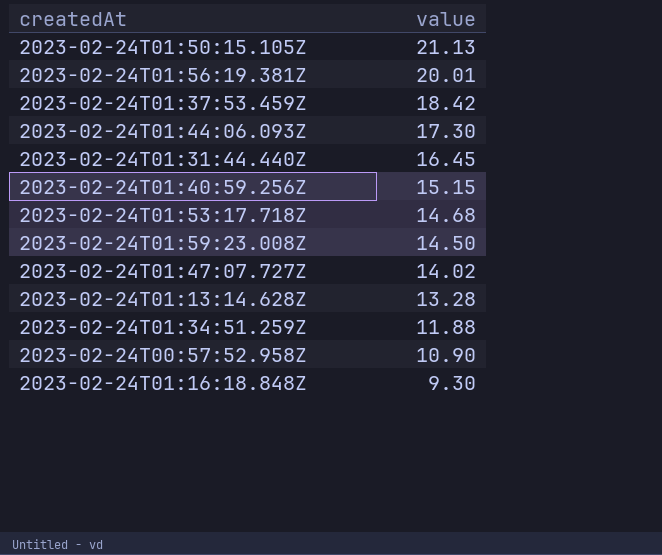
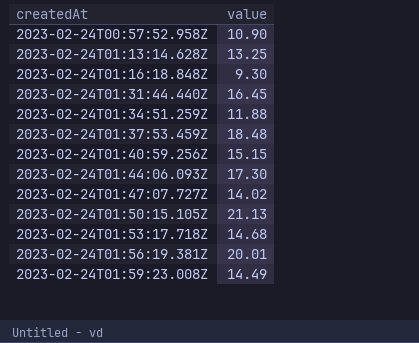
row order: value descending -> createdAt ascending
2023-02-24T01:13:14.628Z | value: 13.28 -> 13.25
2023-02-24T01:37:53.459Z | value: 18.42 -> 18.48
2023-02-24T01:59:23.008Z | value: 14.50 -> 14.49

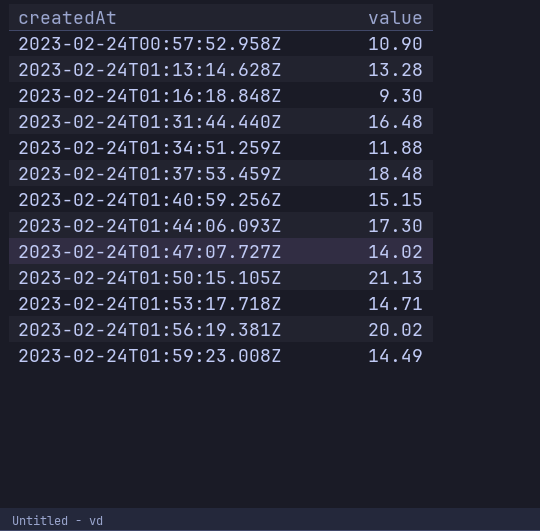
2023-02-24T01:13:14.628Z | value: 13.25 -> 13.28
2023-02-24T01:31:44.440Z | value: 16.45 -> 16.48
2023-02-24T01:53:17.718Z | value: 14.68 -> 14.71
2023-02-24T01:56:19.381Z | value: 20.01 -> 20.02

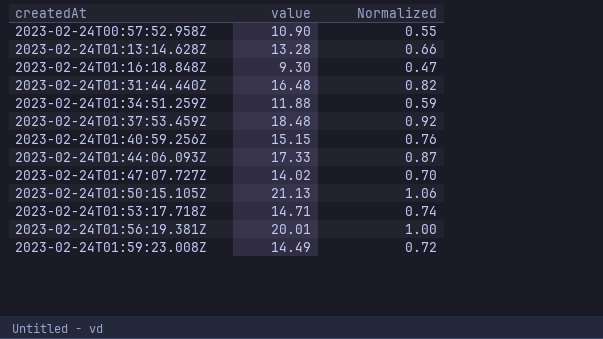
column Normalized | formula: none -> [value] * 0.05
2023-02-24T01:44:06.093Z | value: 17.30 -> 17.33
2023-02-24T01:56:19.381Z | value: 20.02 -> 20.01

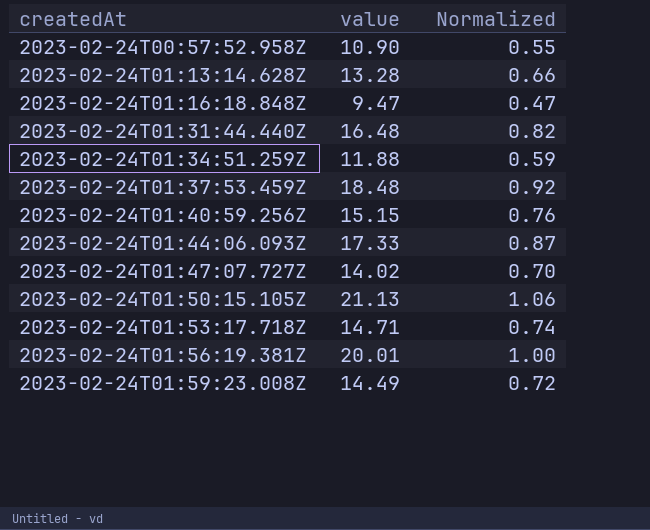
2023-02-24T01:16:18.848Z | value: 9.30 -> 9.47

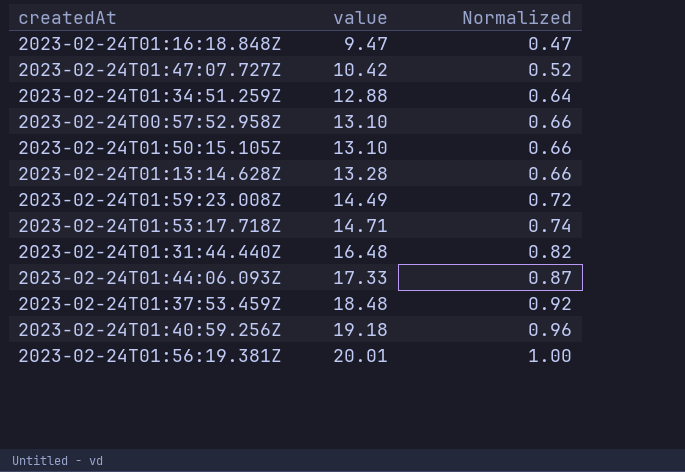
row order: createdAt ascending -> value ascending
2023-02-24T01:47:07.727Z | value: 14.02 -> 10.42
2023-02-24T01:47:07.727Z | Normalized: 0.70 -> 0.52
2023-02-24T01:34:51.259Z | value: 11.88 -> 12.88
2023-02-24T01:34:51.259Z | Normalized: 0.59 -> 0.64
2023-02-24T00:57:52.958Z | value: 10.90 -> 13.10
2023-02-24T00:57:52.958Z | Normalized: 0.55 -> 0.66
2023-02-24T01:50:15.105Z | value: 21.13 -> 13.10
2023-02-24T01:50:15.105Z | Normalized: 1.06 -> 0.66
2023-02-24T01:40:59.256Z | value: 15.15 -> 19.18
2023-02-24T01:40:59.256Z | Normalized: 0.76 -> 0.96

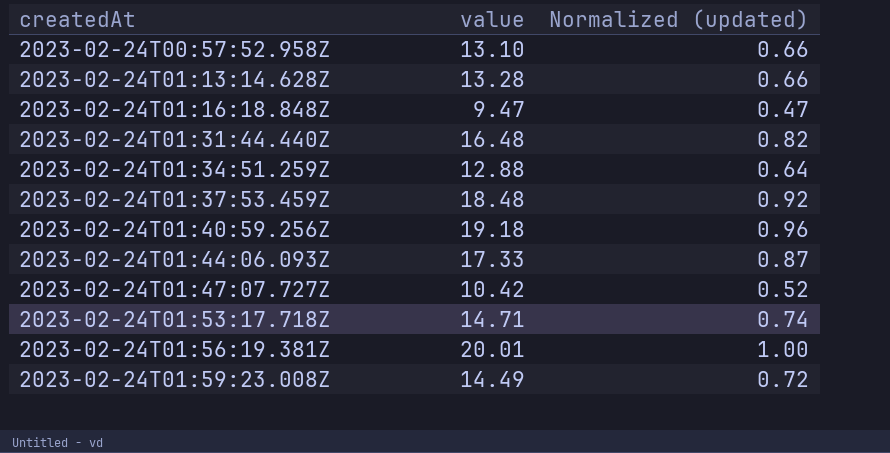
row order: value ascending -> createdAt ascending
column name: Normalized -> Normalized (updated)
row 2023-02-24T01:50:15.105Z: 13.10 | 0.66 -> none

